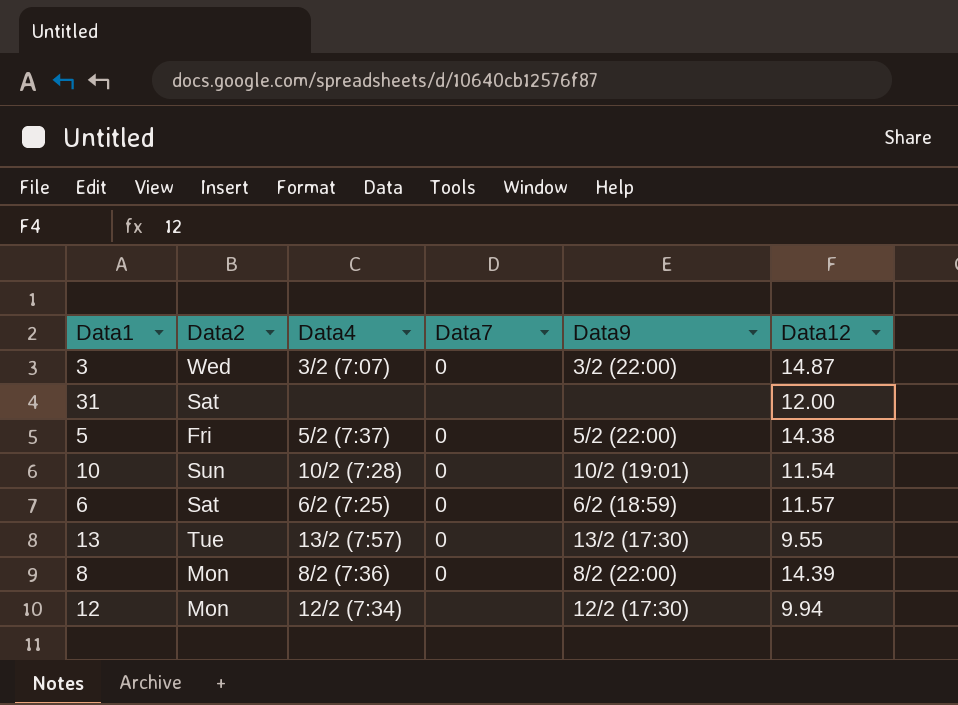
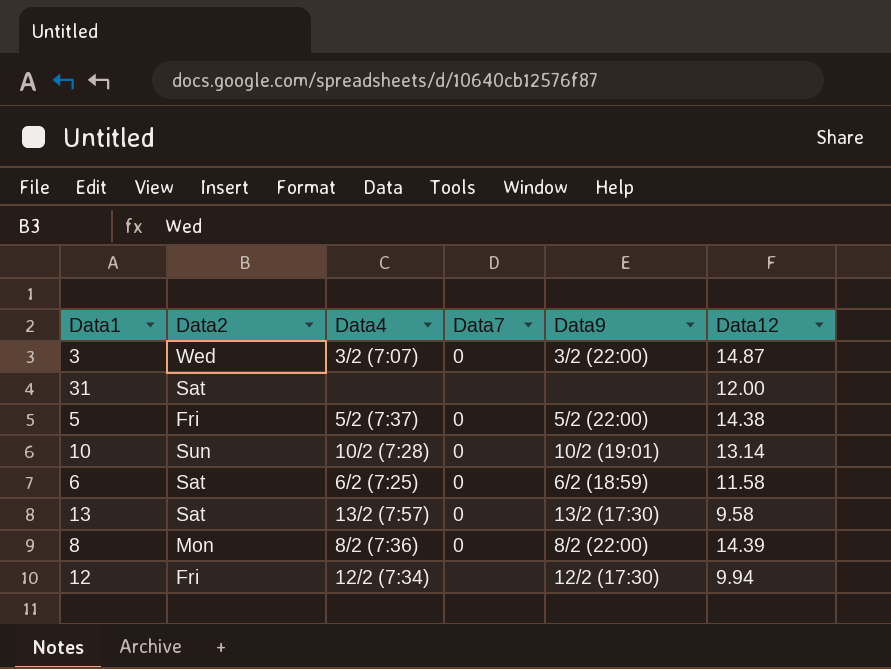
10 | Data12: 11.54 -> 13.14
6 | Data12: 11.57 -> 11.58
13 | Data2: Tue -> Sat
13 | Data12: 9.55 -> 9.58
12 | Data2: Mon -> Fri

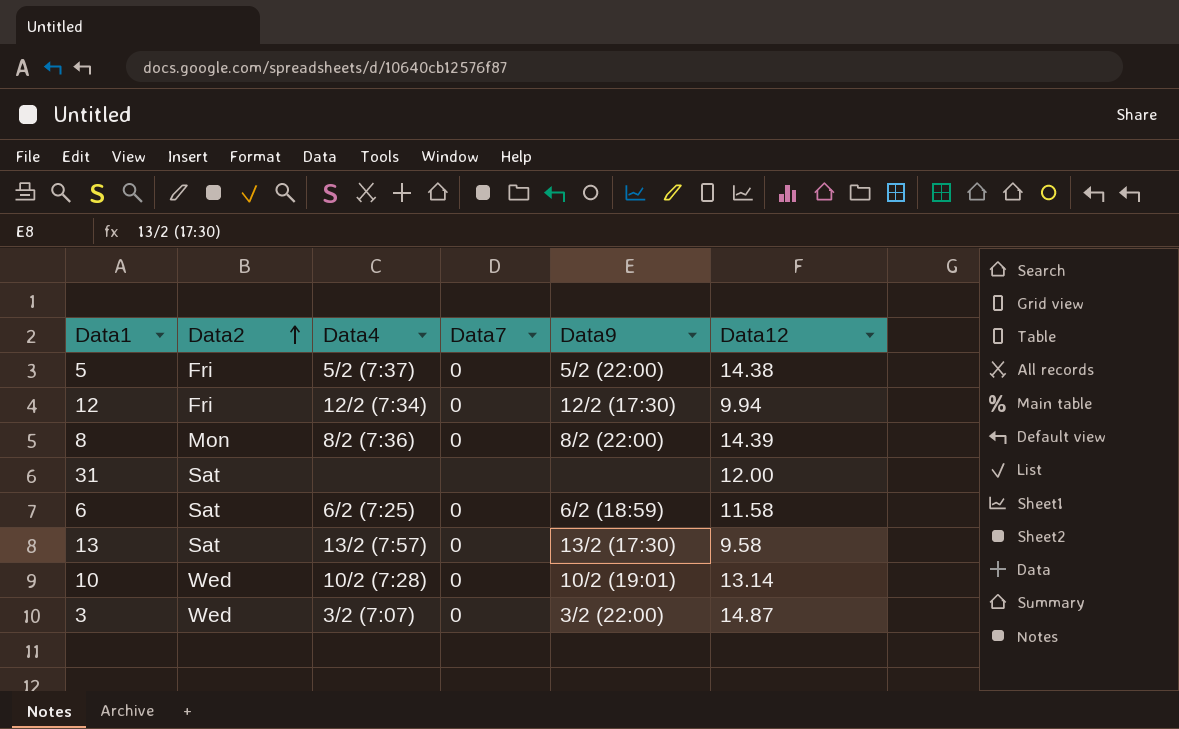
row order: none -> Data2 ascending
12 | Data7: none -> 0
10 | Data2: Sun -> Wed

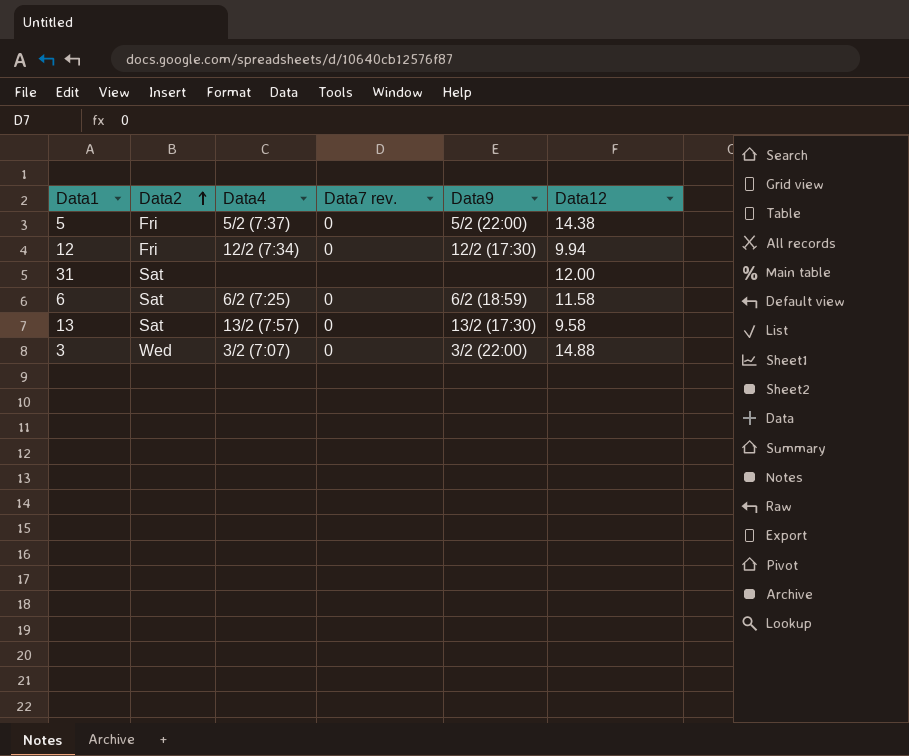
column name: Data7 -> Data7 rev.
row 8: Mon | 8/2 (7:36) | 0 | 8/2 (22:00) | 14.39 -> none
row 10: Wed | 10/2 (7:28) | 0 | 10/2 (19:01) | 13.14 -> none
3 | Data12: 14.87 -> 14.88

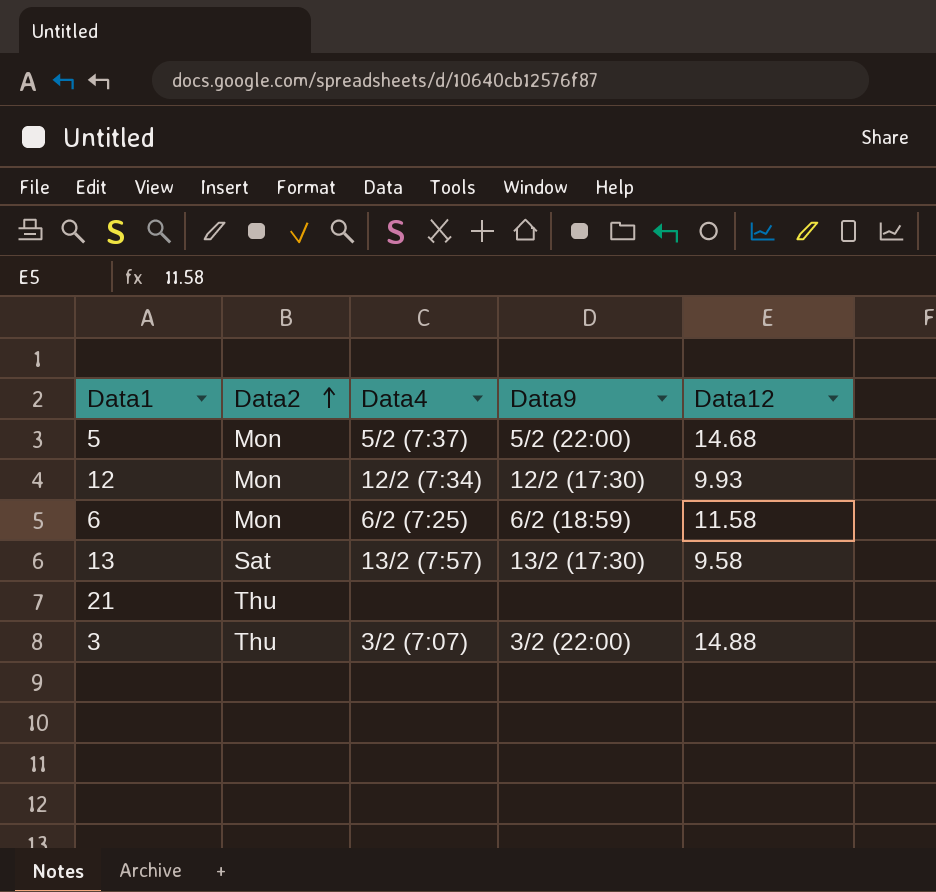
column Data7 rev. | position: 4 -> none
row 31: Sat | none | none | none | 12.00 -> none
5 | Data2: Fri -> Mon
5 | Data12: 14.38 -> 14.68
12 | Data2: Fri -> Mon
12 | Data12: 9.94 -> 9.93
6 | Data2: Sat -> Mon
row 21: none -> Thu | none | none | none
3 | Data2: Wed -> Thu

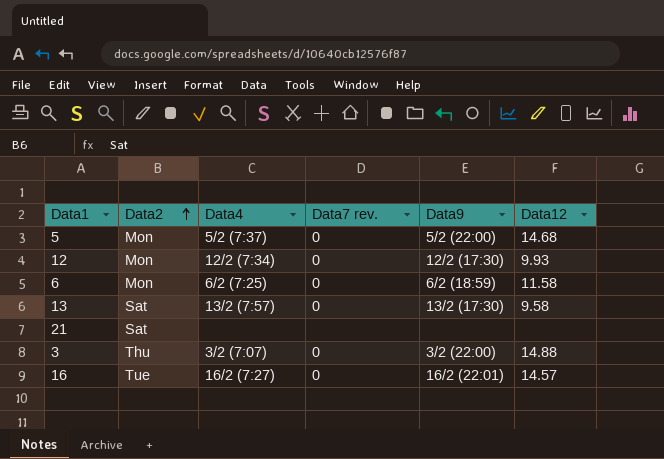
column Data7 rev. | position: none -> 4
21 | Data2: Thu -> Sat
row 16: none -> Tue | 16/2 (7:27) | 0 | 16/2 (22:01) | 14.57

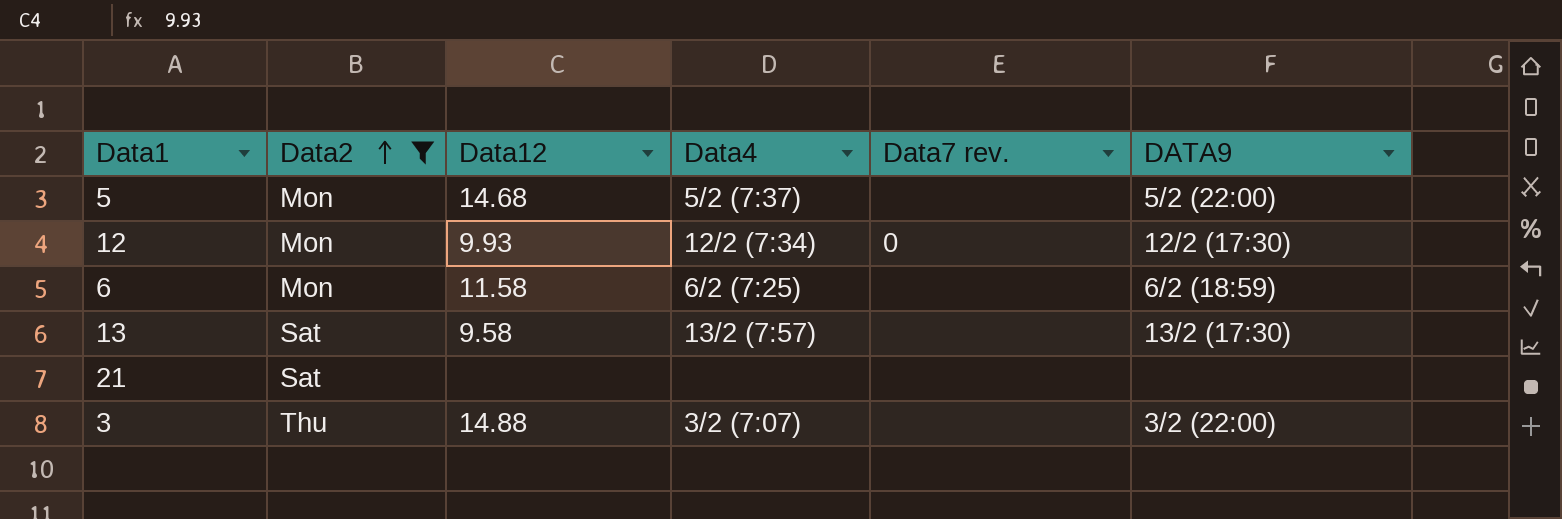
filter: none -> Data2 != Tue
column Data12 | position: 6 -> 3
column name: Data9 -> DATA9
5 | Data7 rev.: 0 -> none
6 | Data7 rev.: 0 -> none
13 | Data7 rev.: 0 -> none
3 | Data7 rev.: 0 -> none

